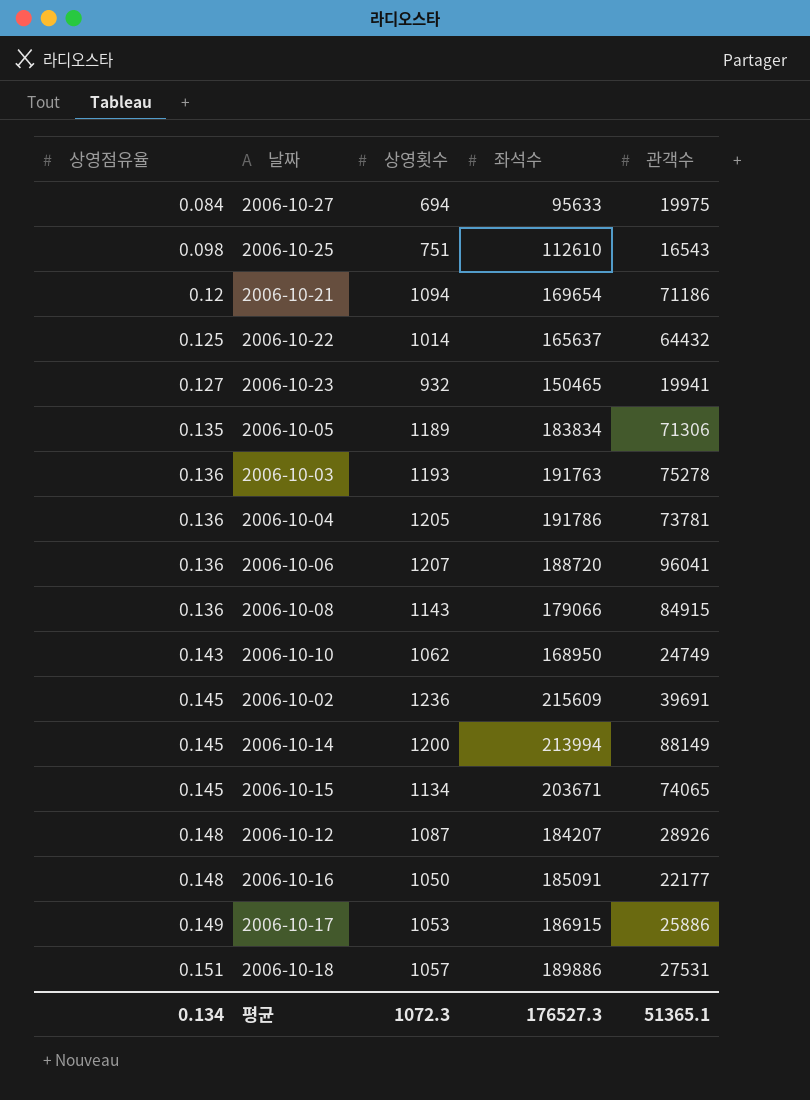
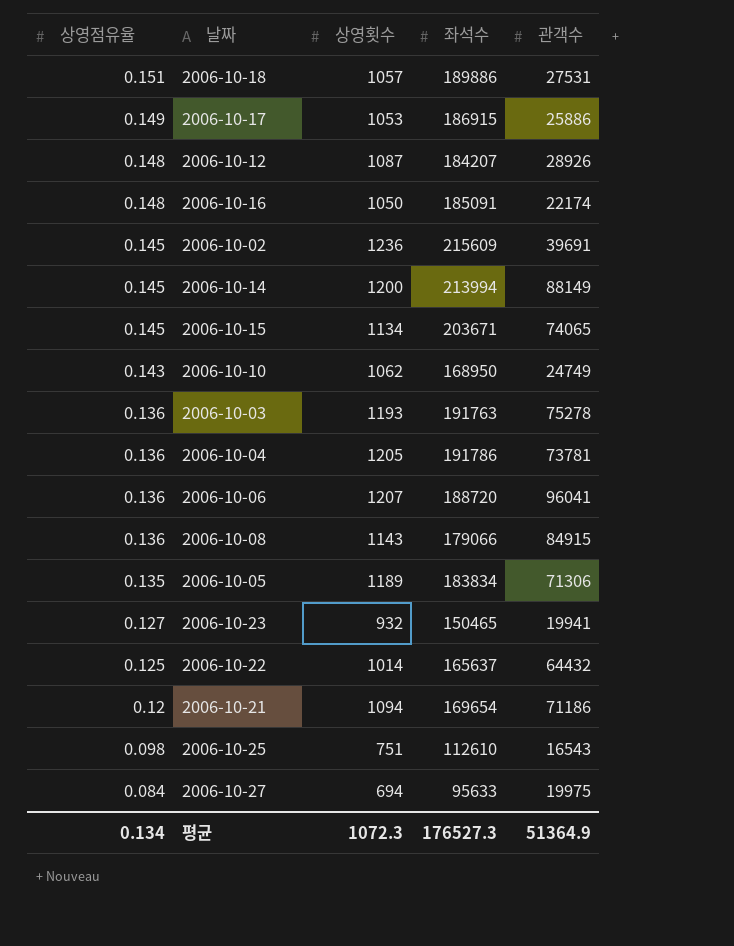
row order: 상영점유율 ascending -> 상영점유율 descending
2006-10-16 | 관객수: 22177 -> 22174
평균 | 관객수: 51365.1 -> 51364.9

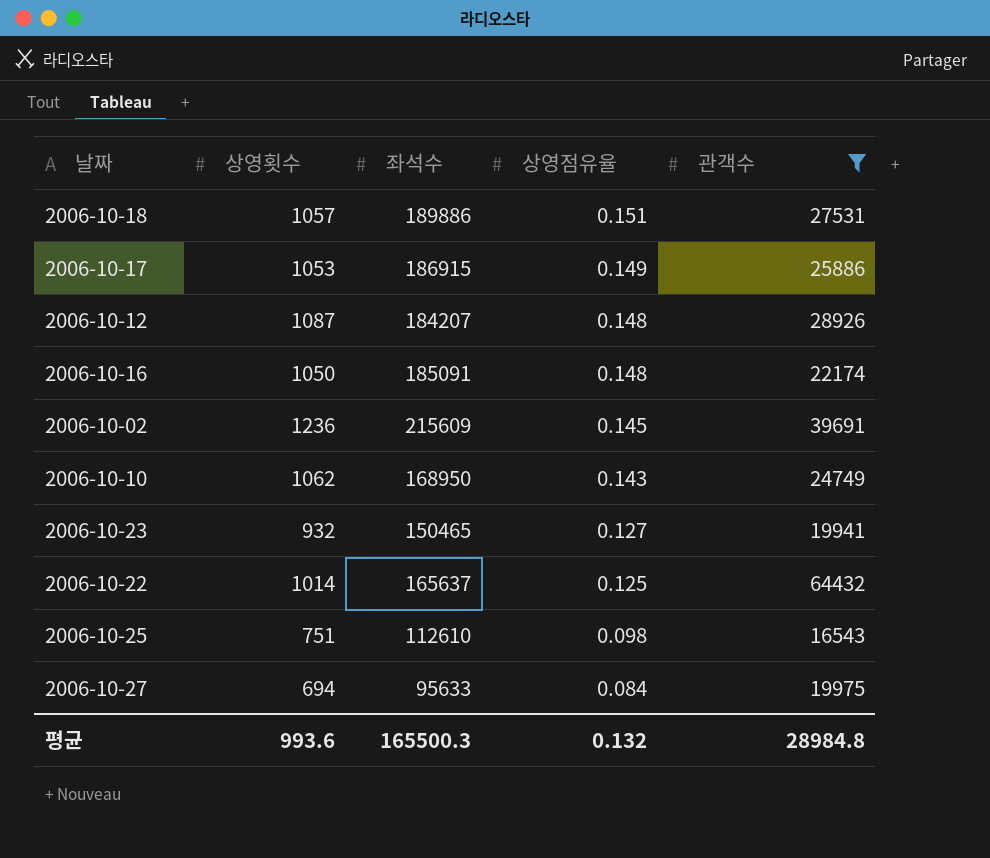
filter: none -> 관객수 <= 64432
column 상영점유율 | position: 1 -> 4
평균 | 상영횟수: 1072.3 -> 993.6
평균 | 좌석수: 176527.3 -> 165500.3
평균 | 상영점유율: 0.134 -> 0.132
평균 | 관객수: 51364.9 -> 28984.8

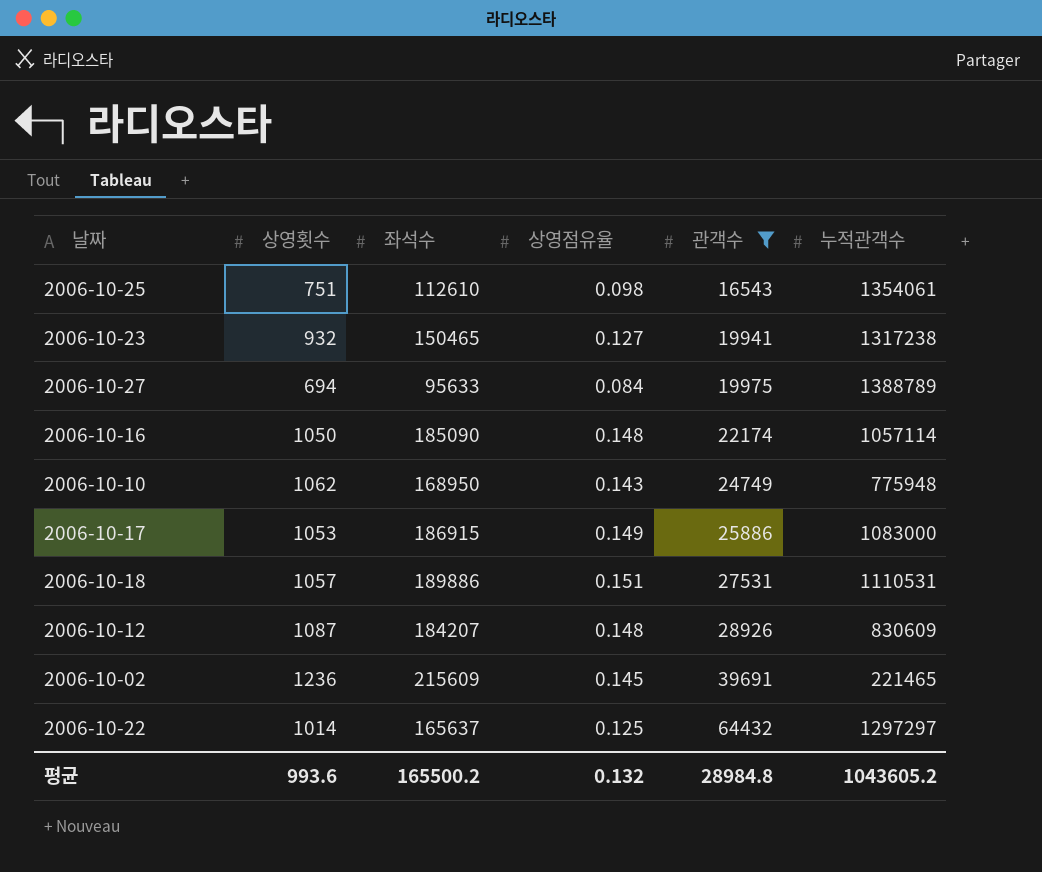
row order: 상영점유율 descending -> 관객수 ascending
column 누적관객수 | position: none -> 6
2006-10-16 | 좌석수: 185091 -> 185090
평균 | 좌석수: 165500.3 -> 165500.2

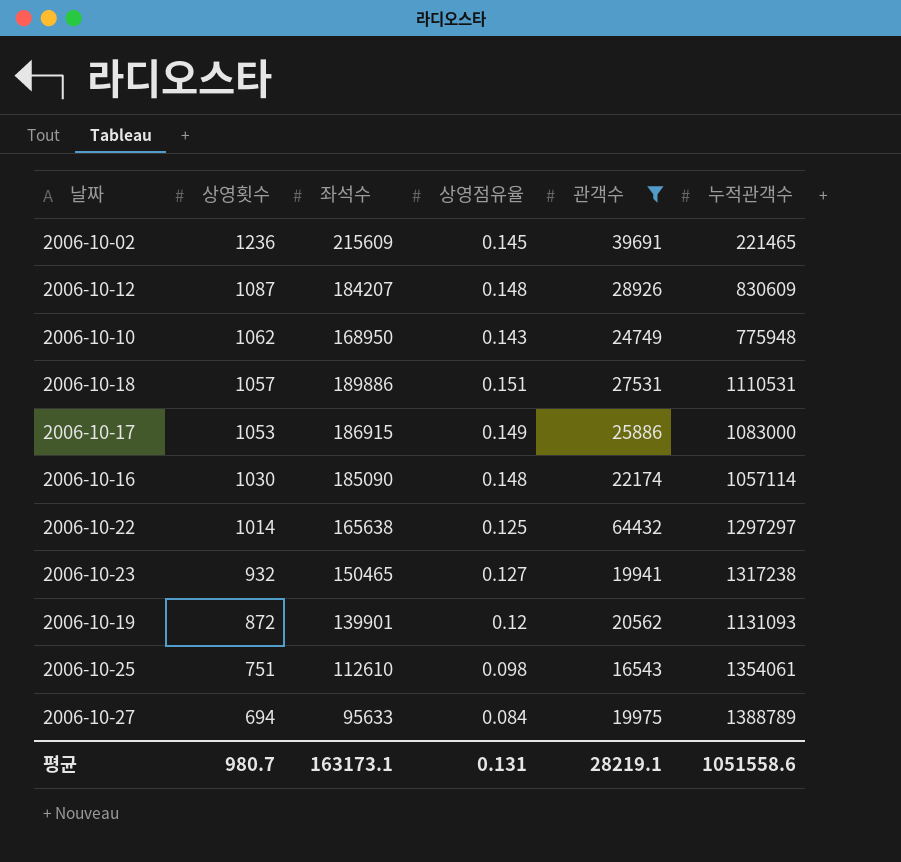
row order: 관객수 ascending -> 상영횟수 descending
2006-10-16 | 상영횟수: 1050 -> 1030
2006-10-22 | 좌석수: 165637 -> 165638
row 2006-10-19: none -> 872 | 139901 | 0.12 | 20562 | 1131093
평균 | 상영횟수: 993.6 -> 980.7
평균 | 좌석수: 165500.2 -> 163173.1
평균 | 상영점유율: 0.132 -> 0.131
평균 | 관객수: 28984.8 -> 28219.1
평균 | 누적관객수: 1043605.2 -> 1051558.6

